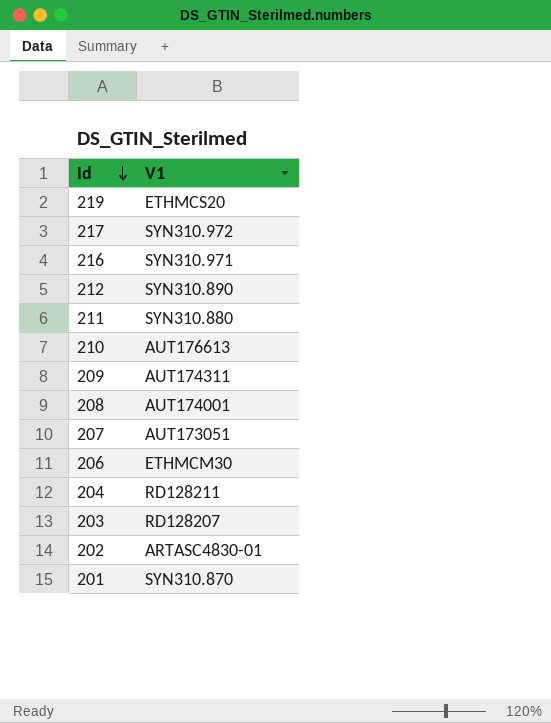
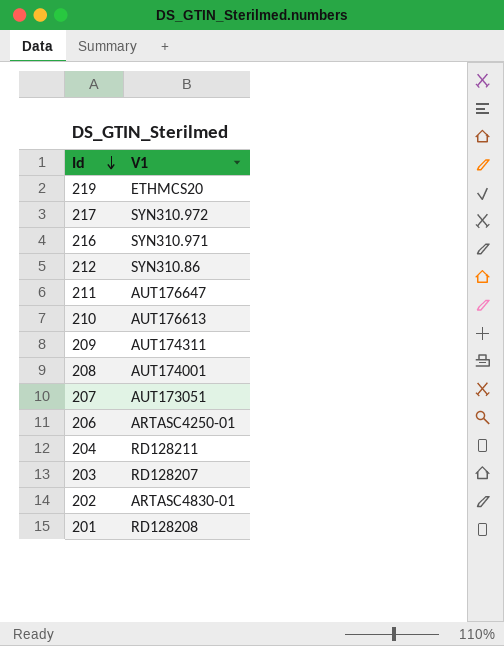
212 | V1: SYN310.890 -> SYN310.86
211 | V1: SYN310.880 -> AUT176647
206 | V1: ETHMCM30 -> ARTASC4250-01
201 | V1: SYN310.870 -> RD128208

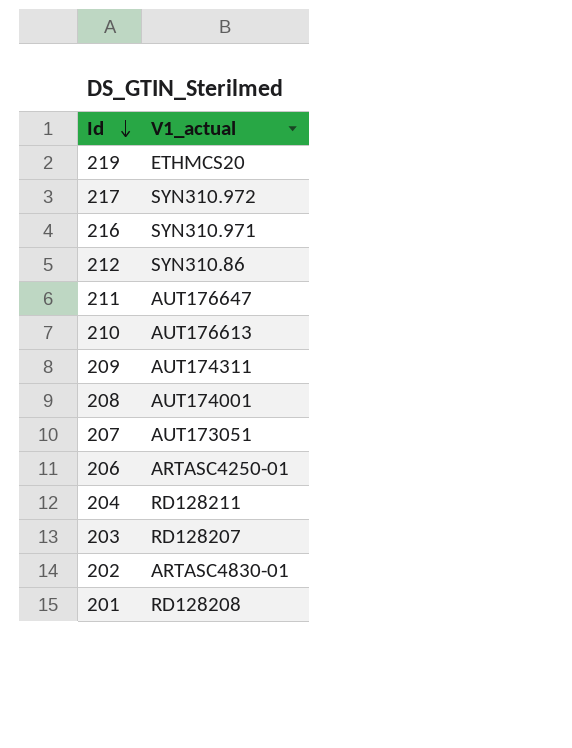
column name: V1 -> V1_actual

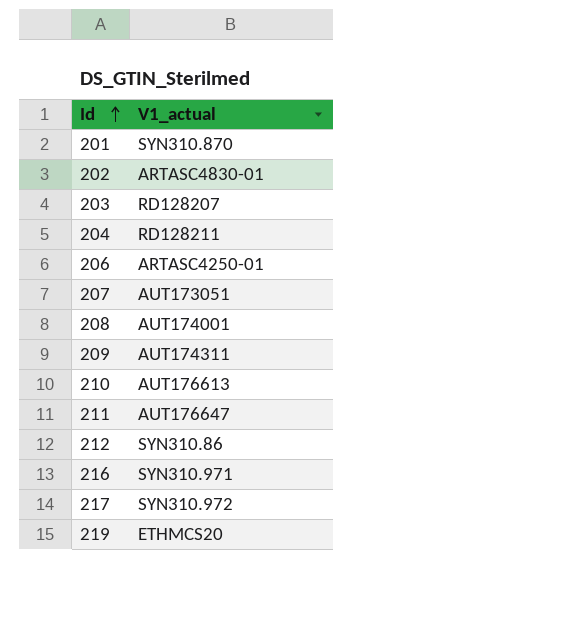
row order: Id descending -> Id ascending
201 | V1_actual: RD128208 -> SYN310.870

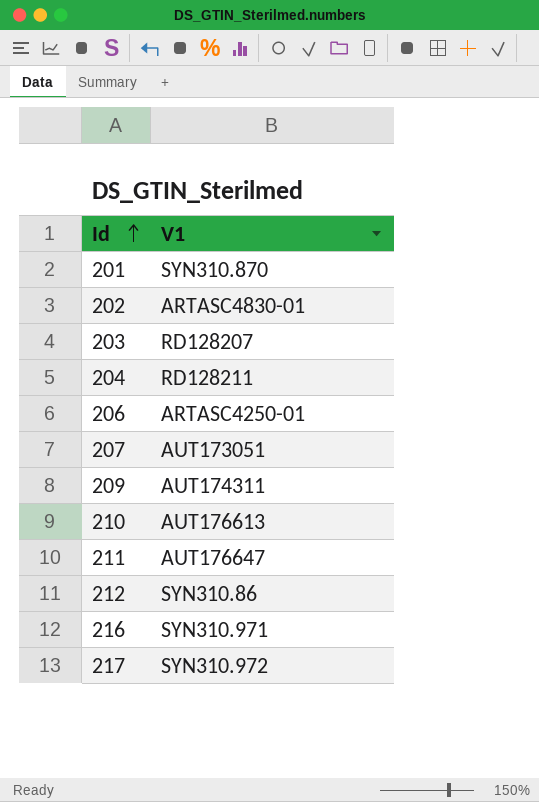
column name: V1_actual -> V1
row 208: AUT174001 -> none
row 219: ETHMCS20 -> none

